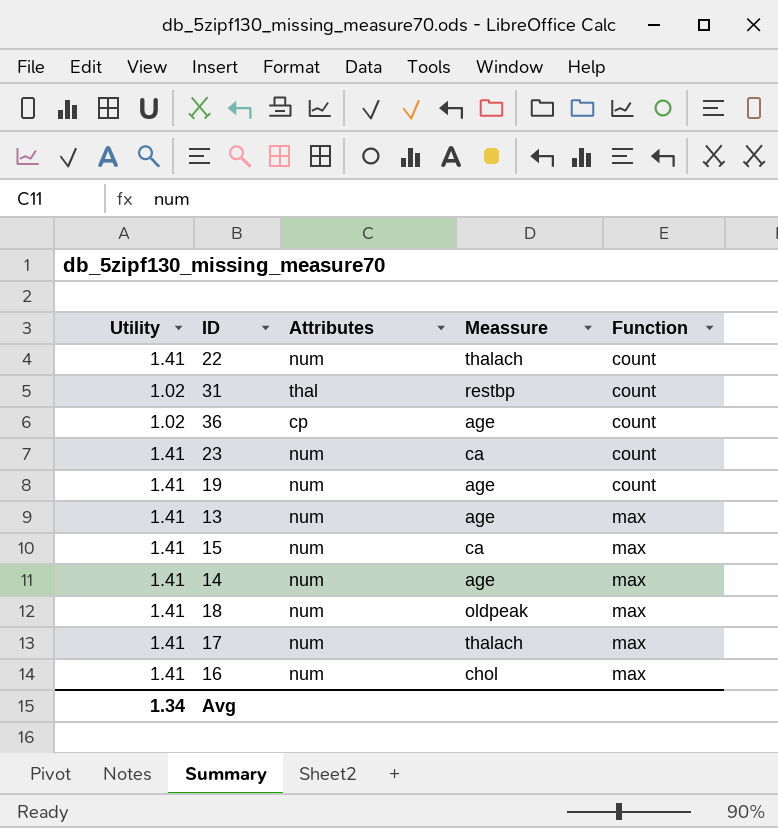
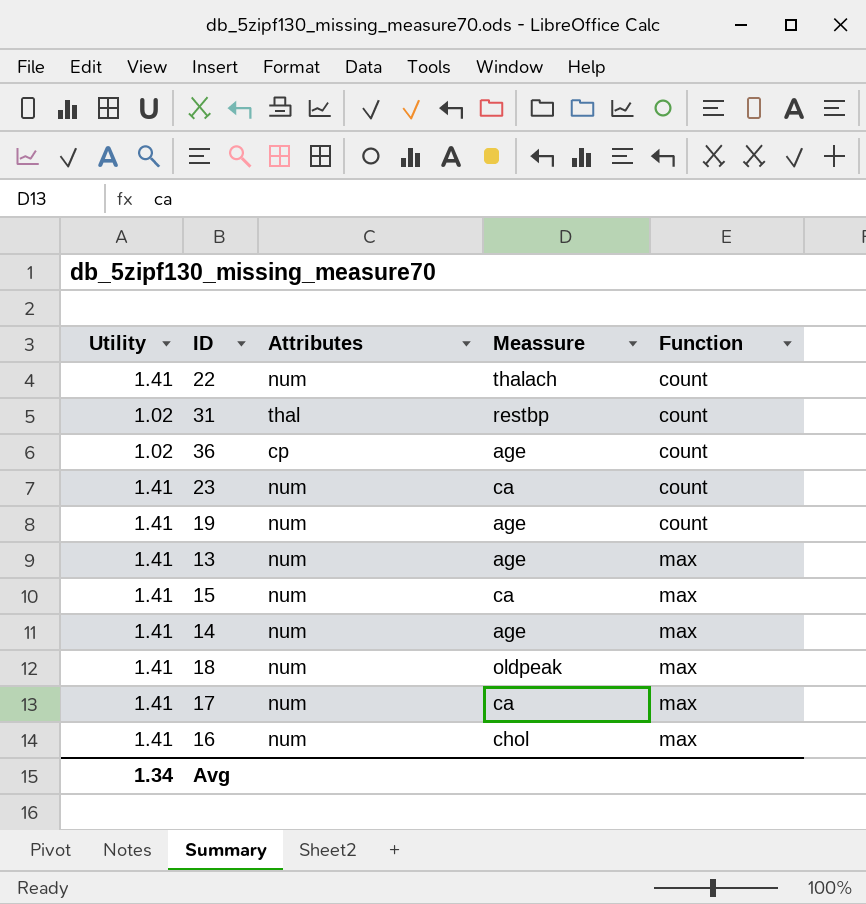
17 | Meassure: thalach -> ca

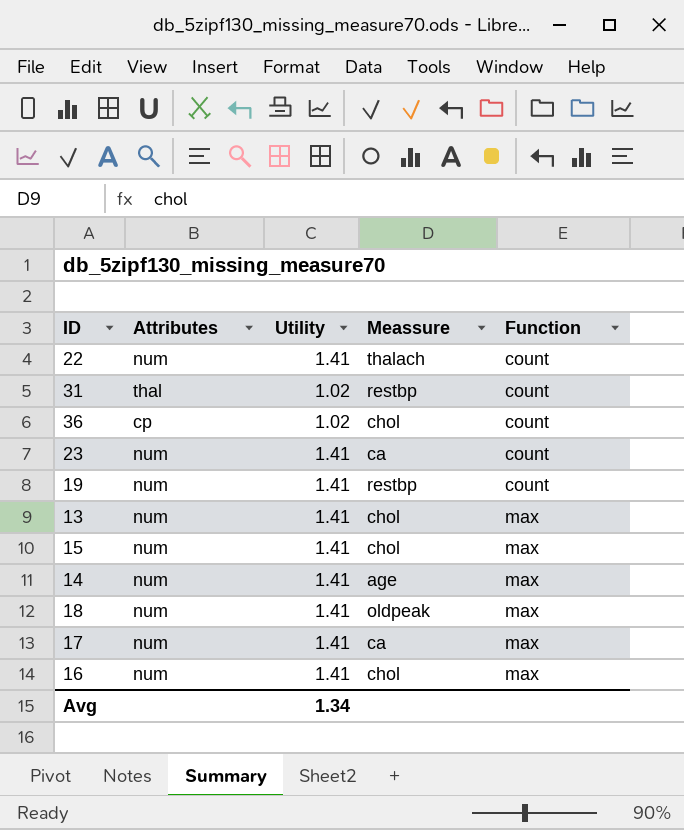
column Utility | position: 1 -> 3
36 | Meassure: age -> chol
19 | Meassure: age -> restbp
13 | Meassure: age -> chol
15 | Meassure: ca -> chol

